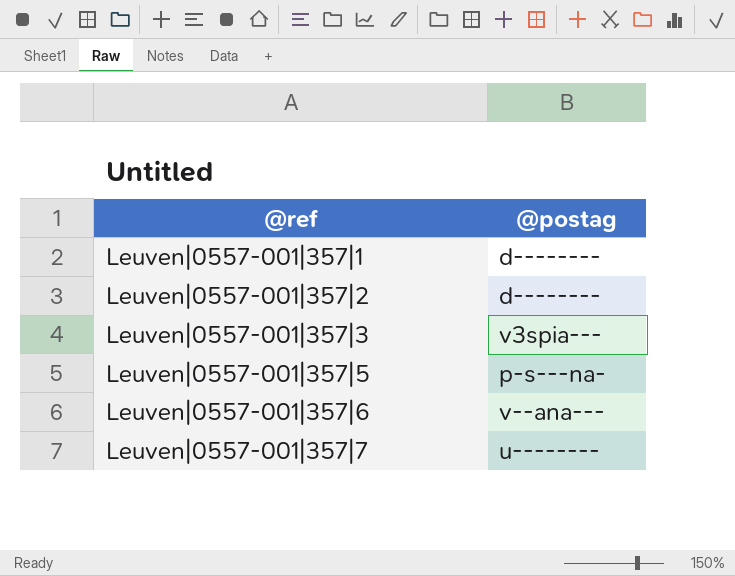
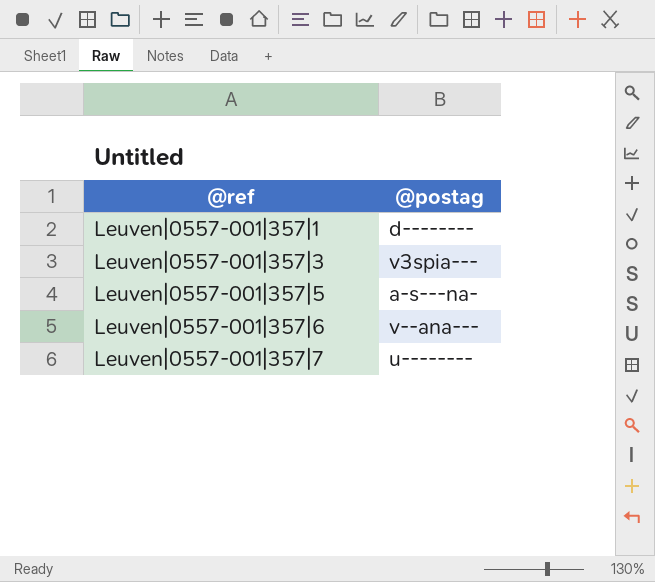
row Leuven|0557-001|357|2: d-------- -> none
Leuven|0557-001|357|5 | @postag: p-s---na- -> a-s---na-

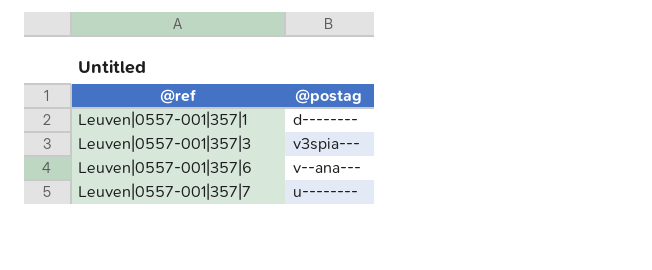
row Leuven|0557-001|357|5: a-s---na- -> none

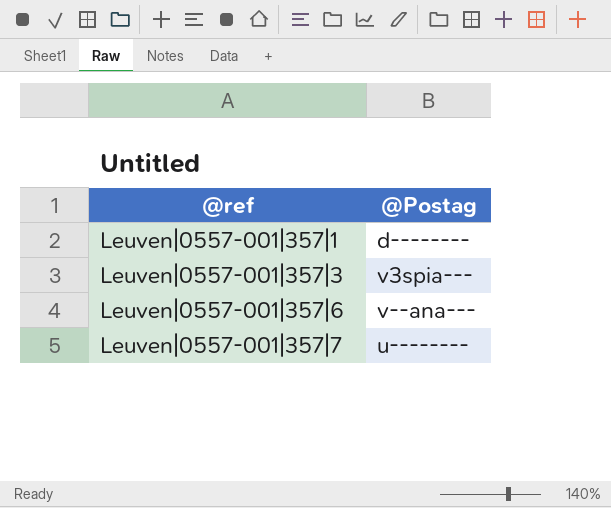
column name: @postag -> @Postag

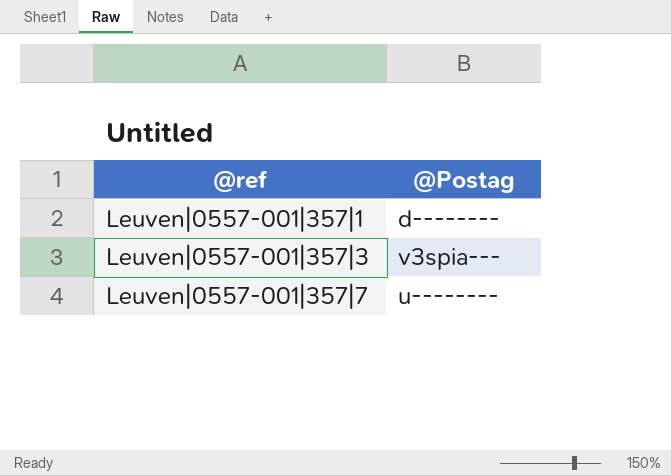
row Leuven|0557-001|357|6: v--ana--- -> none

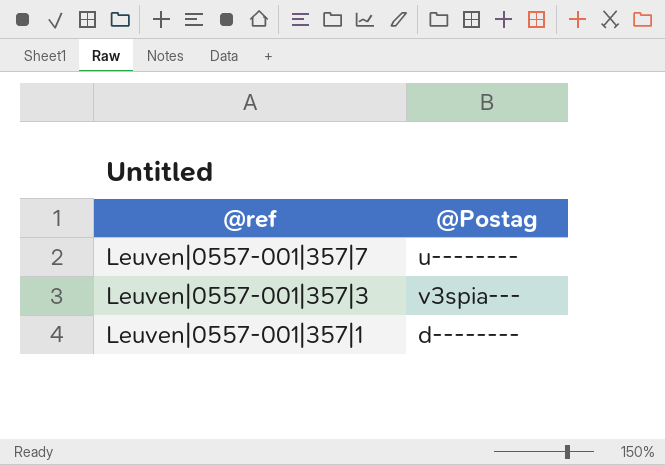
row order: @ref ascending -> @ref descending

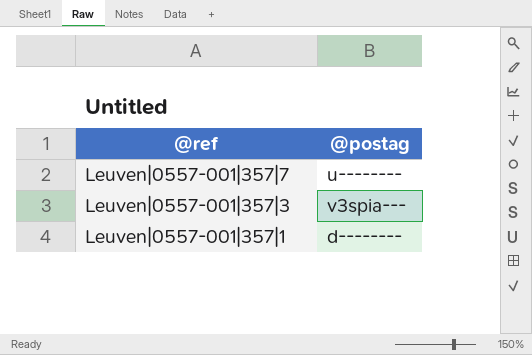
column name: @Postag -> @postag

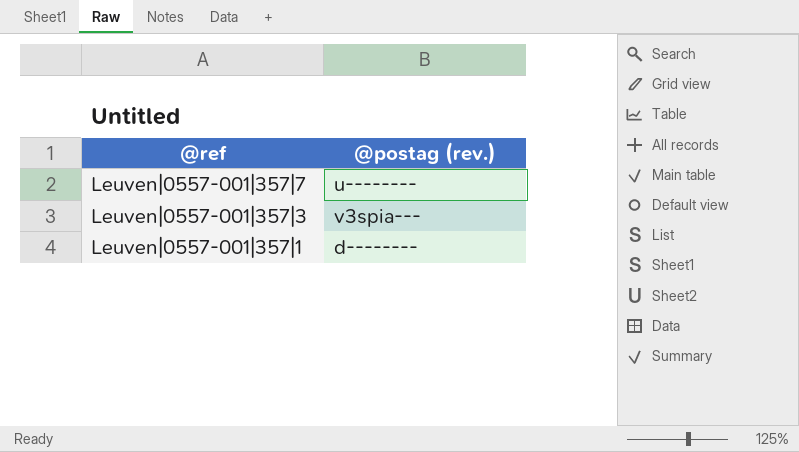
column name: @postag -> @postag (rev.)

